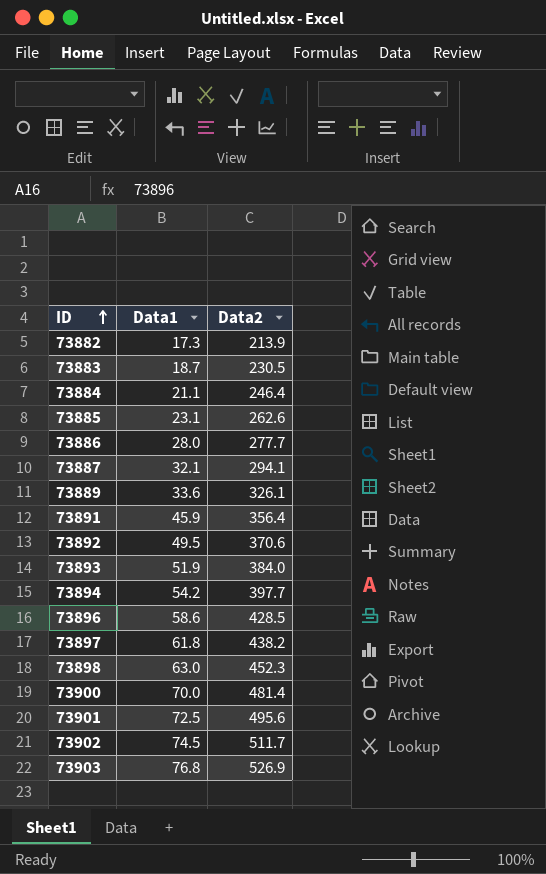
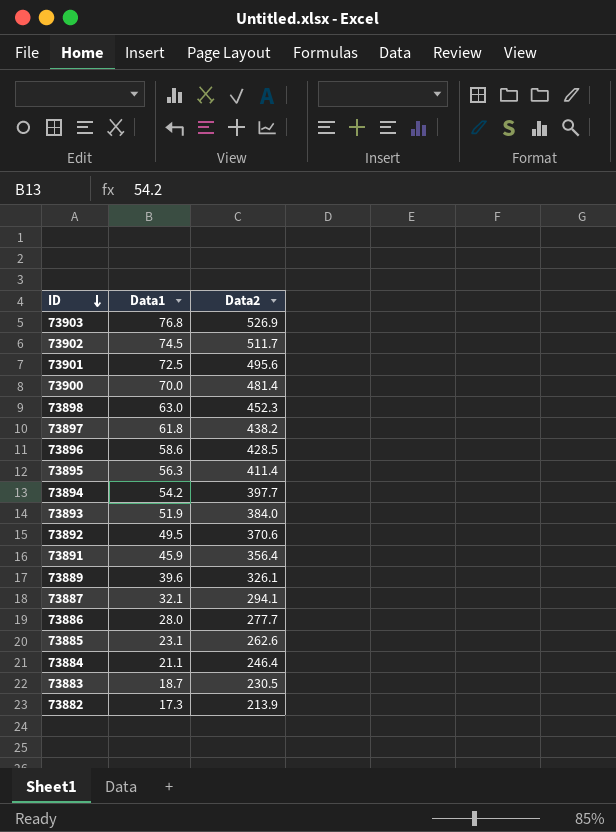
row order: ID ascending -> ID descending
row 73895: none -> 56.3 | 411.4
73889 | Data1: 33.6 -> 39.6

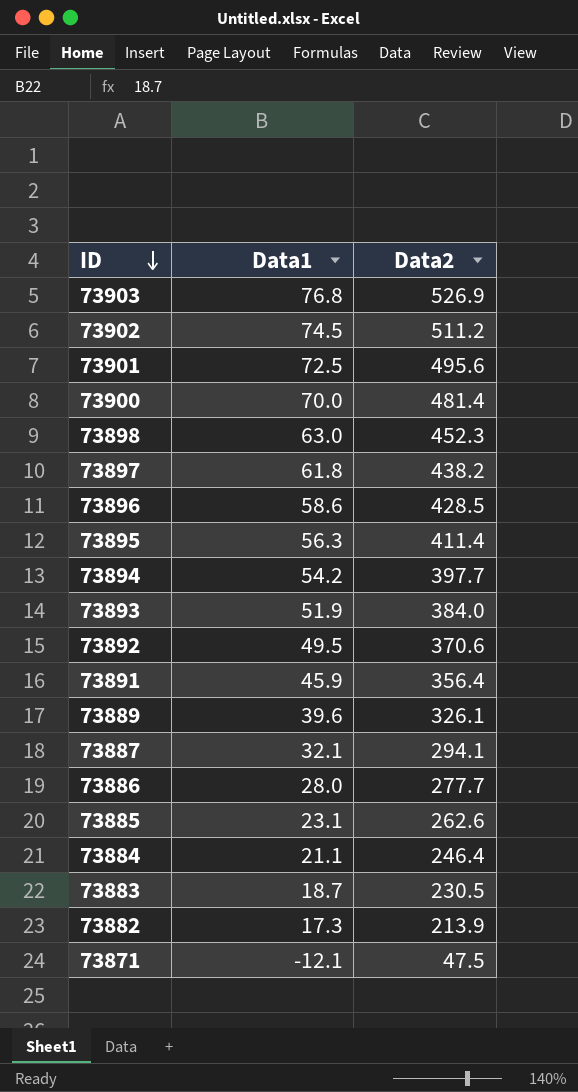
73902 | Data2: 511.7 -> 511.2
row 73871: none -> -12.1 | 47.5

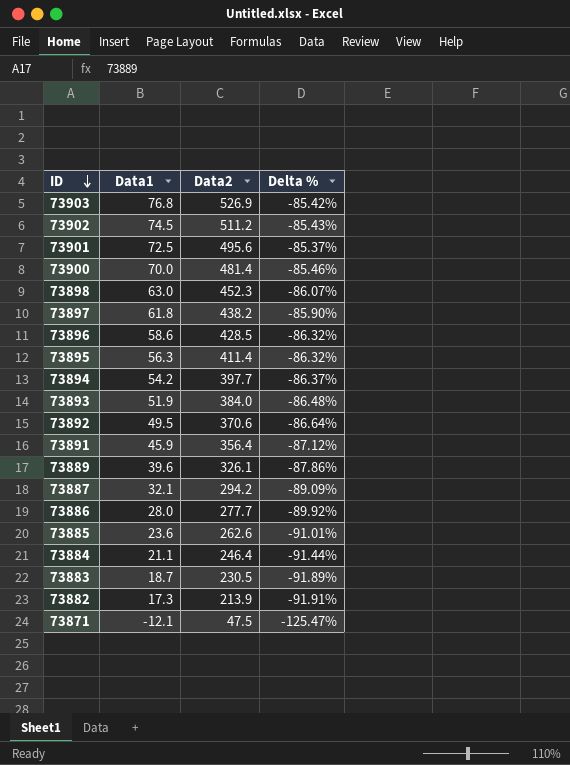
column Delta % | formula: none -> ([Data1] - [Data2]) / [Data2]
73887 | Data2: 294.1 -> 294.2
73885 | Data1: 23.1 -> 23.6

